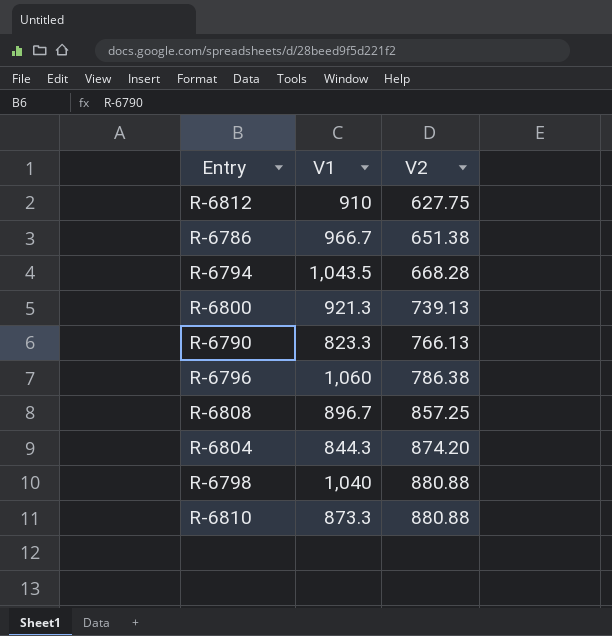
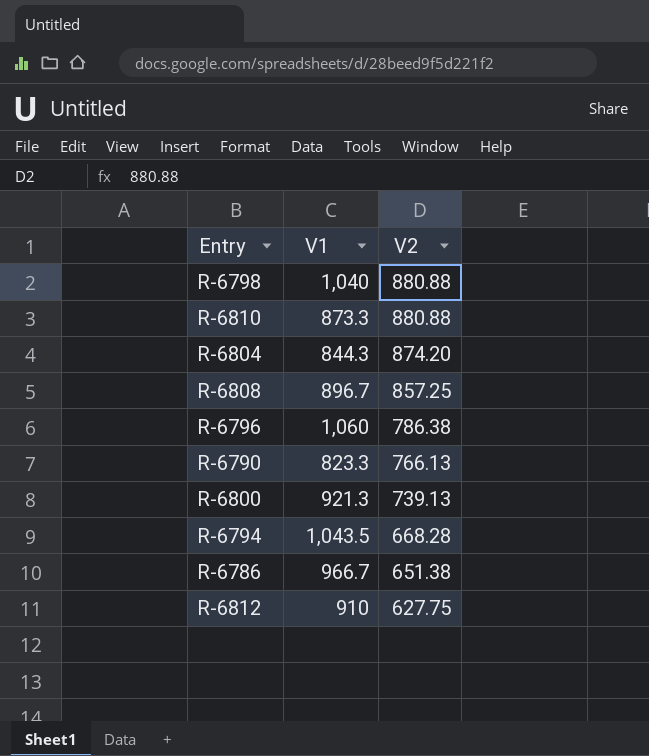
row order: V2 ascending -> V2 descending

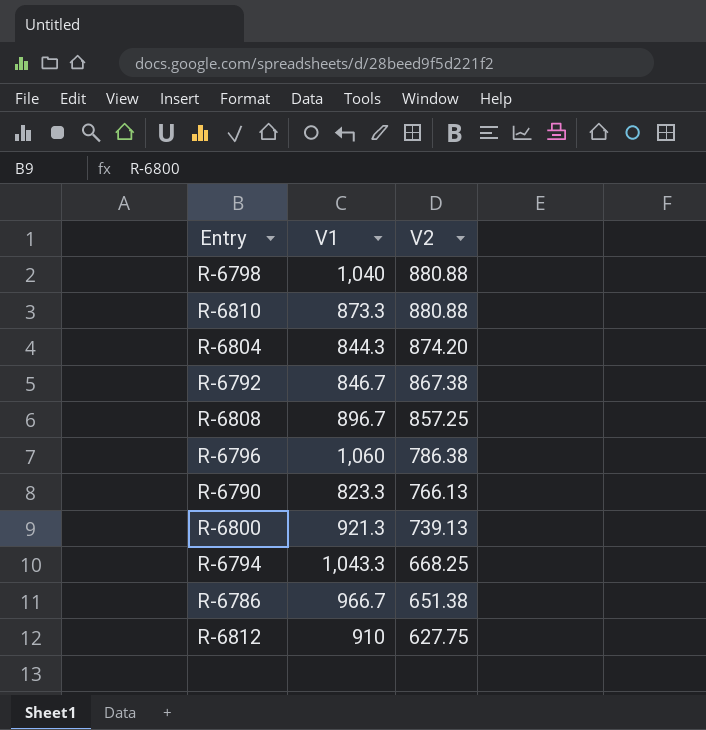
row R-6792: none -> 846.7 | 867.38
R-6794 | V1: 1,043.5 -> 1,043.3
R-6794 | V2: 668.28 -> 668.25

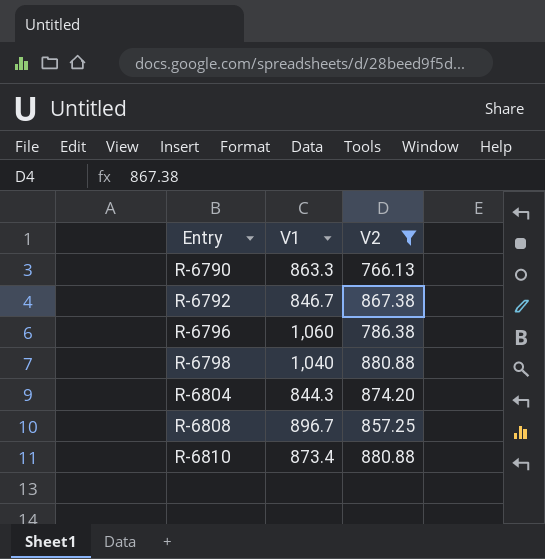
filter: none -> V2 >= 766.13
row order: V2 descending -> Entry ascending
R-6790 | V1: 823.3 -> 863.3
R-6810 | V1: 873.3 -> 873.4

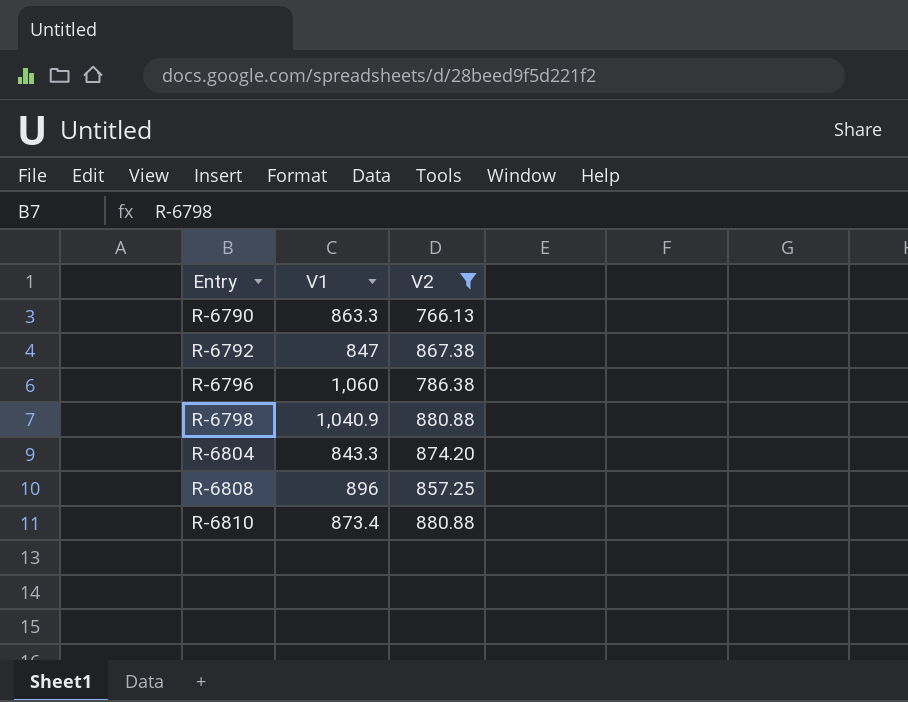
R-6792 | V1: 846.7 -> 847
R-6798 | V1: 1,040 -> 1,040.9
R-6804 | V1: 844.3 -> 843.3
R-6808 | V1: 896.7 -> 896

